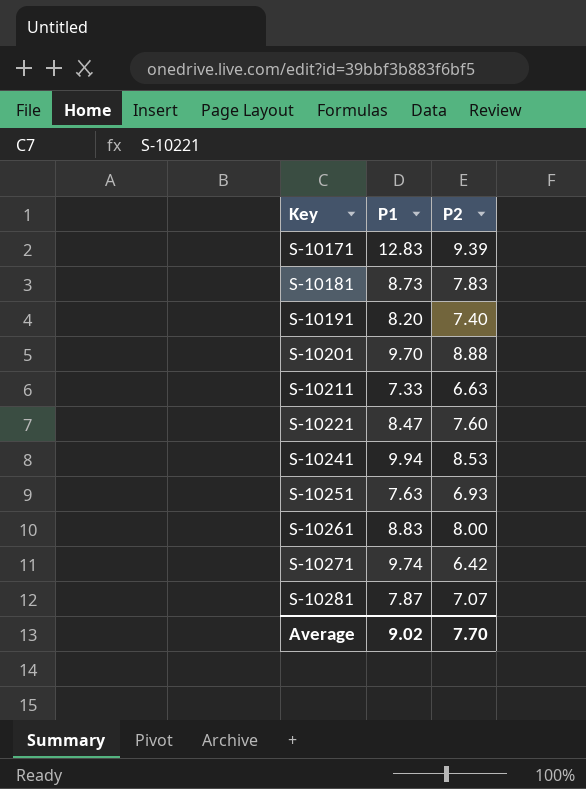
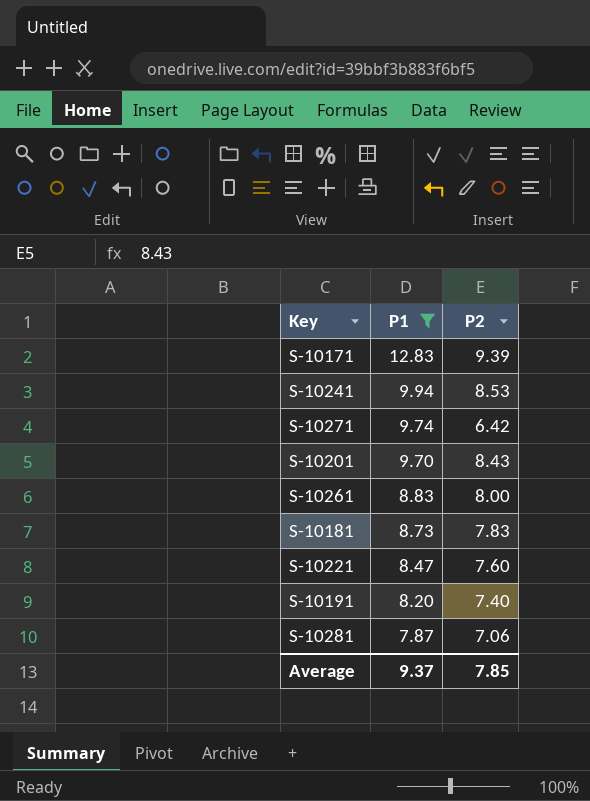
filter: none -> P1 >= 7.87
row order: Key ascending -> P1 descending
S-10201 | P2: 8.88 -> 8.43
S-10281 | P2: 7.07 -> 7.06
Average | P1: 9.02 -> 9.37
Average | P2: 7.70 -> 7.85

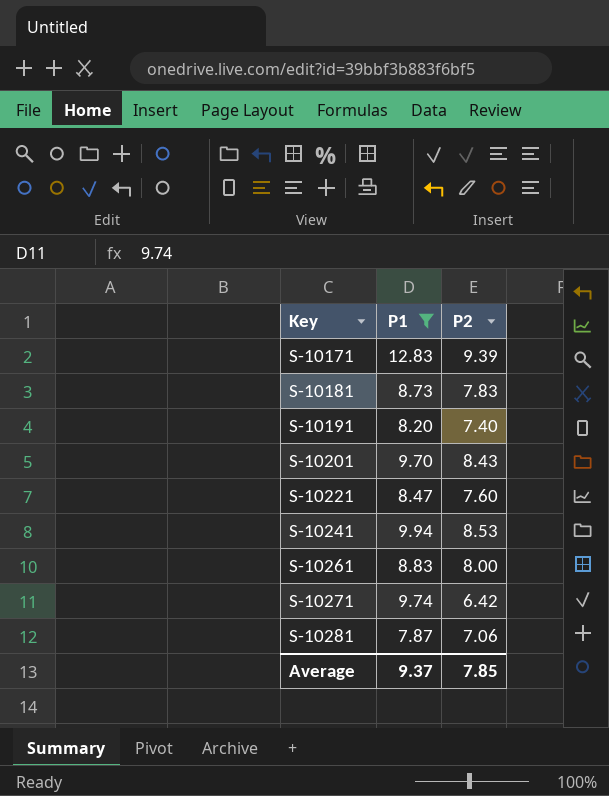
row order: P1 descending -> Key ascending

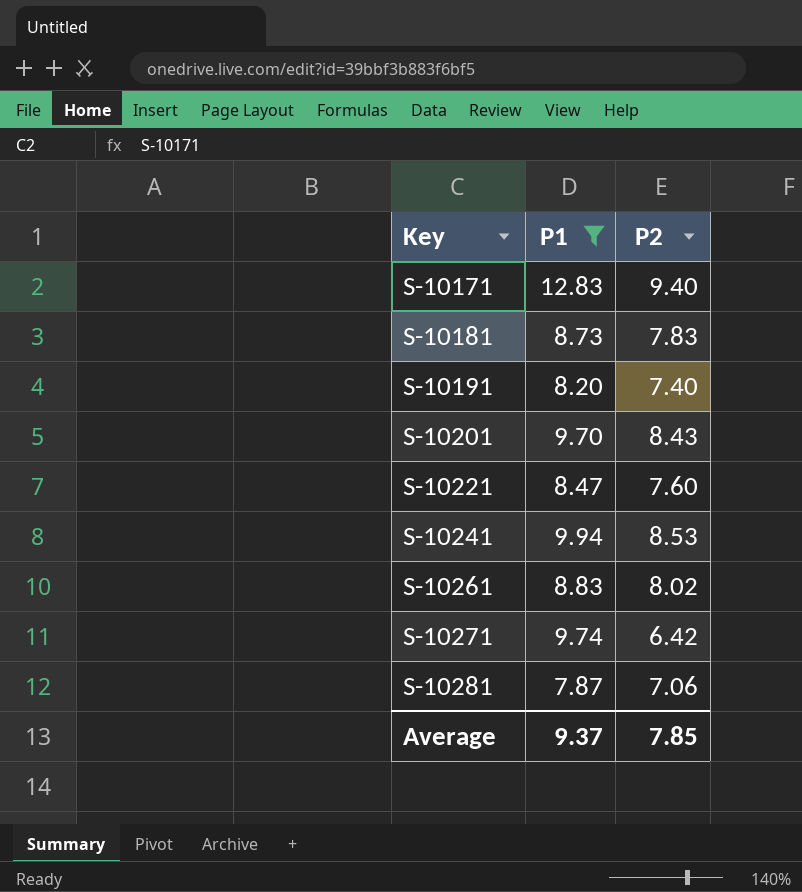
S-10171 | P2: 9.39 -> 9.40
S-10261 | P2: 8.00 -> 8.02

